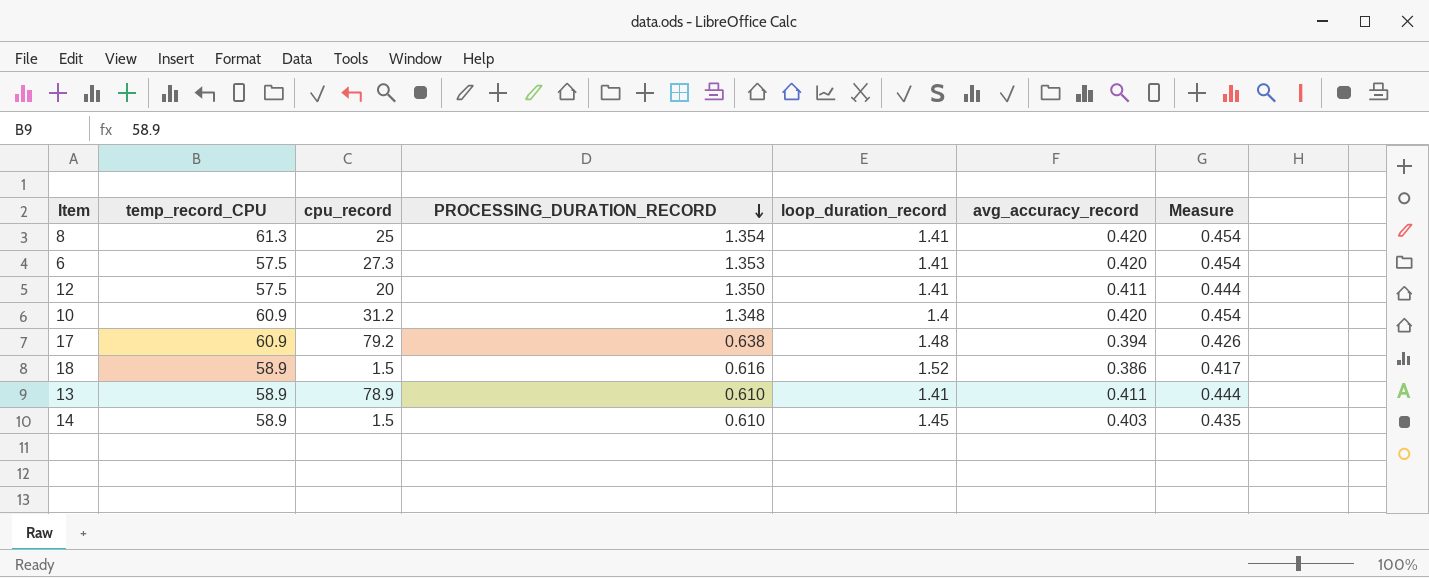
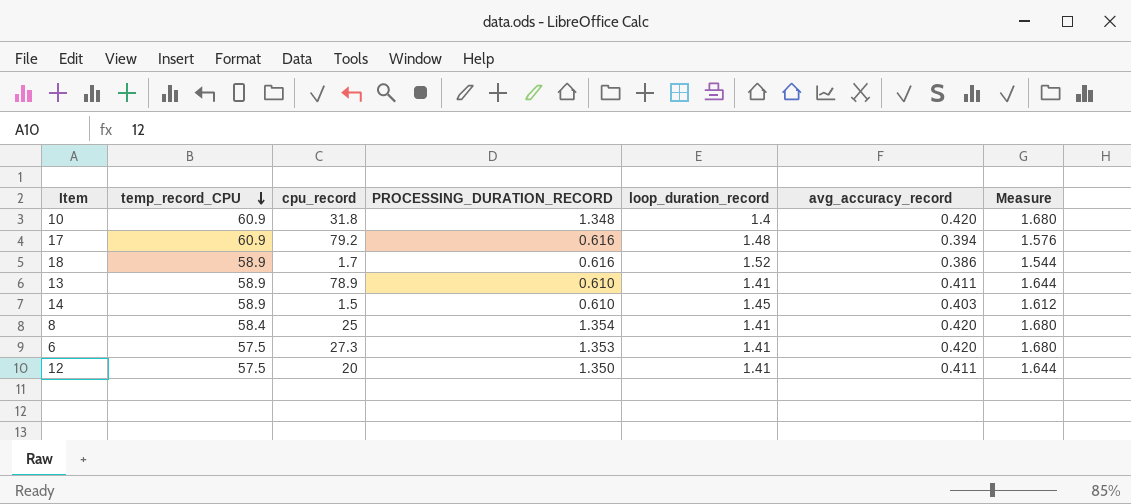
row order: PROCESSING_DURATION_RECORD descending -> temp_record_CPU descending
column Measure | formula: [avg_accuracy_record] * 1.08 -> [avg_accuracy_record] * 4
10 | cpu_record: 31.2 -> 31.8
17 | PROCESSING_DURATION_RECORD: 0.638 -> 0.616
18 | cpu_record: 1.5 -> 1.7
8 | temp_record_CPU: 61.3 -> 58.4

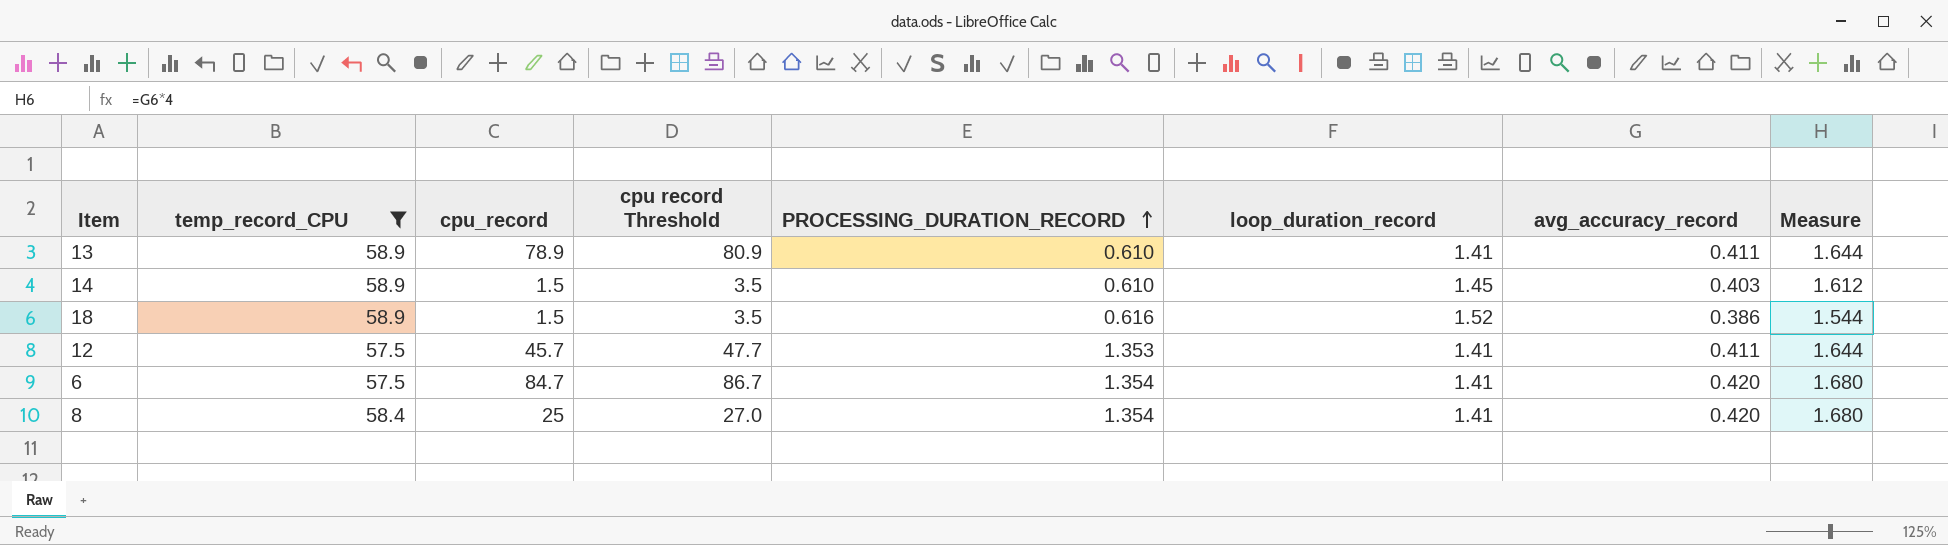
filter: none -> temp_record_CPU != 60.9
row order: temp_record_CPU descending -> PROCESSING_DURATION_RECORD ascending
column cpu record Threshold | formula: none -> [cpu_record] + 2
18 | cpu_record: 1.7 -> 1.5
12 | cpu_record: 20 -> 45.7
12 | PROCESSING_DURATION_RECORD: 1.350 -> 1.353
6 | cpu_record: 27.3 -> 84.7
6 | PROCESSING_DURATION_RECORD: 1.353 -> 1.354

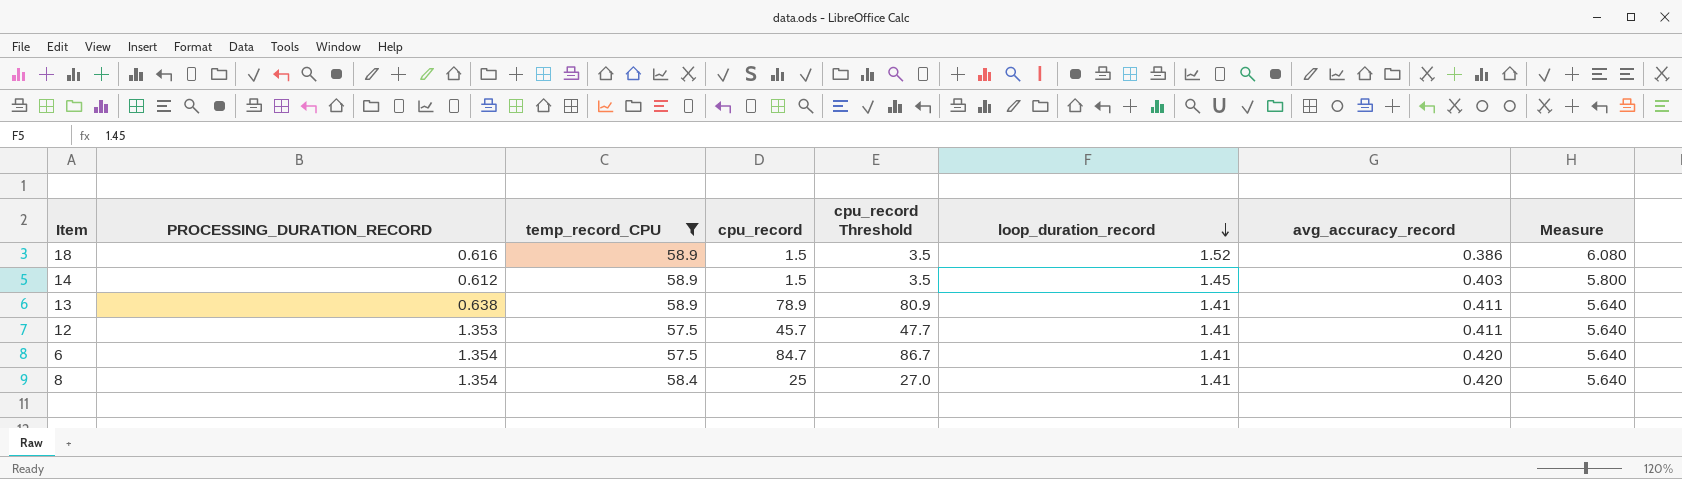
row order: PROCESSING_DURATION_RECORD ascending -> loop_duration_record descending
column PROCESSING_DURATION_RECORD | position: 5 -> 2
column name: cpu record Threshold -> cpu_record Threshold
column Measure | formula: [avg_accuracy_record] * 4 -> [loop_duration_record] * 4
14 | PROCESSING_DURATION_RECORD: 0.610 -> 0.612
13 | PROCESSING_DURATION_RECORD: 0.610 -> 0.638

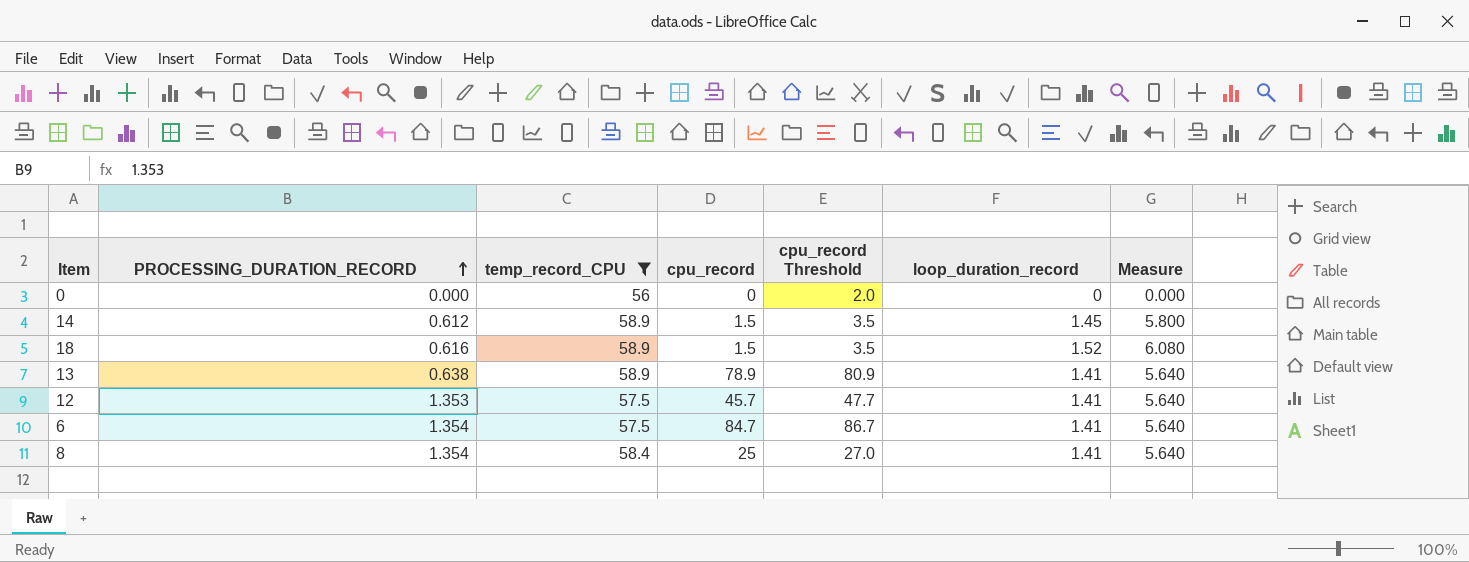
row order: loop_duration_record descending -> PROCESSING_DURATION_RECORD ascending
column avg_accuracy_record | position: 7 -> none
row 0: none -> 0.000 | 56 | 0 | 2.0 | 0 | 0.000

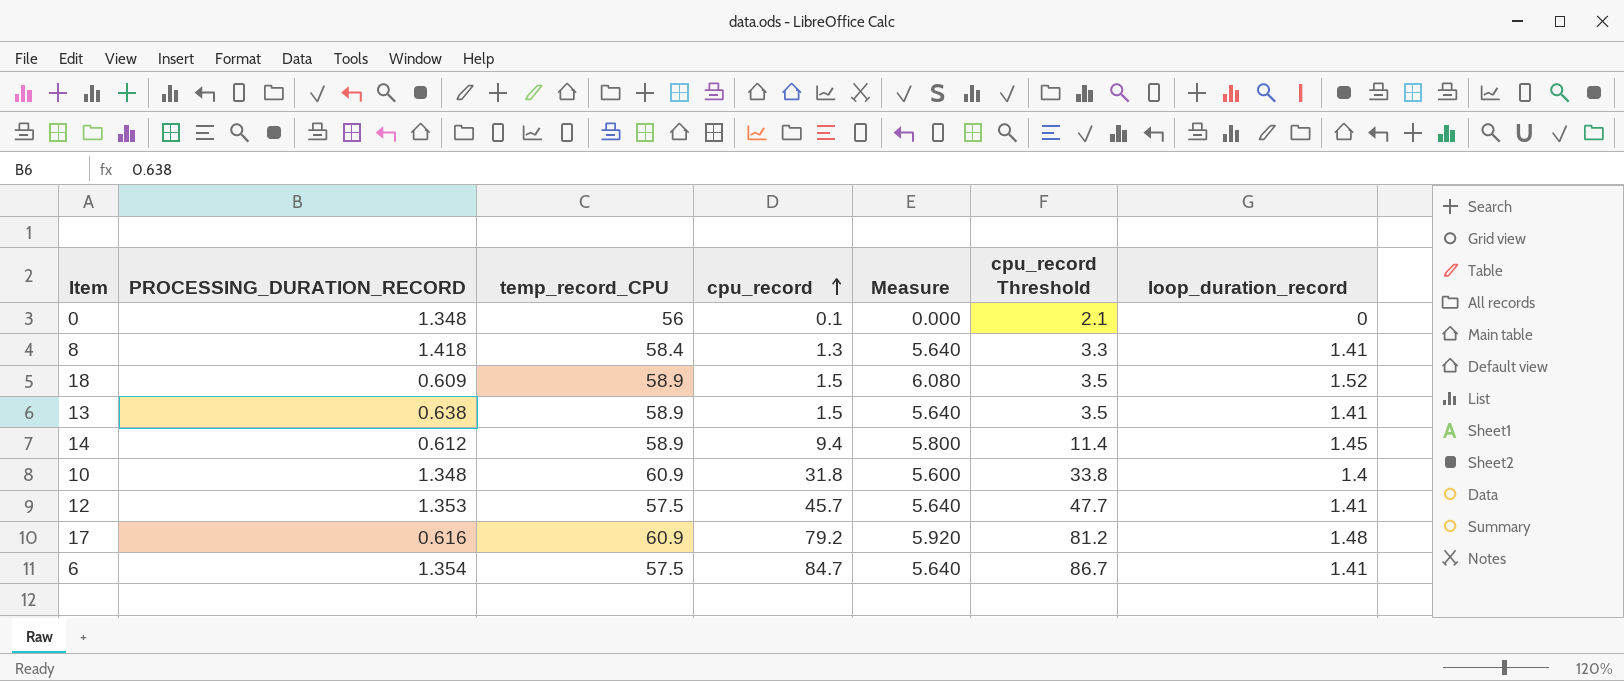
filter: temp_record_CPU != 60.9 -> none
row order: PROCESSING_DURATION_RECORD ascending -> cpu_record ascending
column Measure | position: 7 -> 5
0 | PROCESSING_DURATION_RECORD: 0.000 -> 1.348
0 | cpu_record: 0 -> 0.1
0 | cpu_record Threshold: 2.0 -> 2.1
8 | PROCESSING_DURATION_RECORD: 1.354 -> 1.418
8 | cpu_record: 25 -> 1.3
8 | cpu_record Threshold: 27.0 -> 3.3
18 | PROCESSING_DURATION_RECORD: 0.616 -> 0.609
13 | cpu_record: 78.9 -> 1.5
13 | cpu_record Threshold: 80.9 -> 3.5
14 | cpu_record: 1.5 -> 9.4
14 | cpu_record Threshold: 3.5 -> 11.4

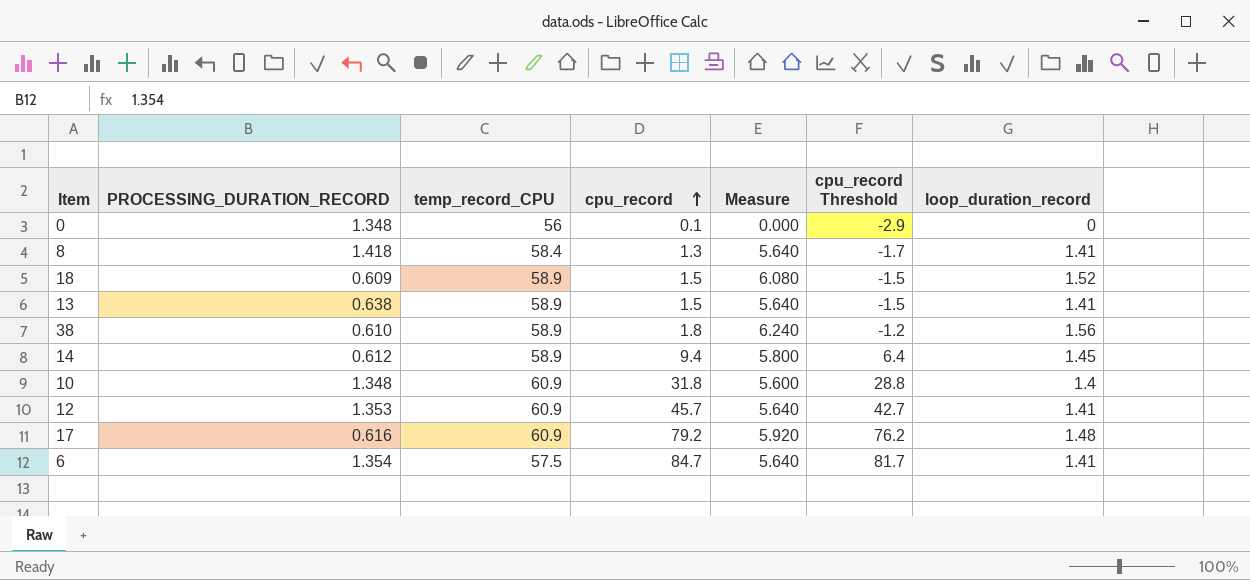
column cpu_record Threshold | formula: [cpu_record] + 2 -> [cpu_record] - 3
row 38: none -> 0.610 | 58.9 | 1.8 | 6.240 | -1.2 | 1.56
12 | temp_record_CPU: 57.5 -> 60.9

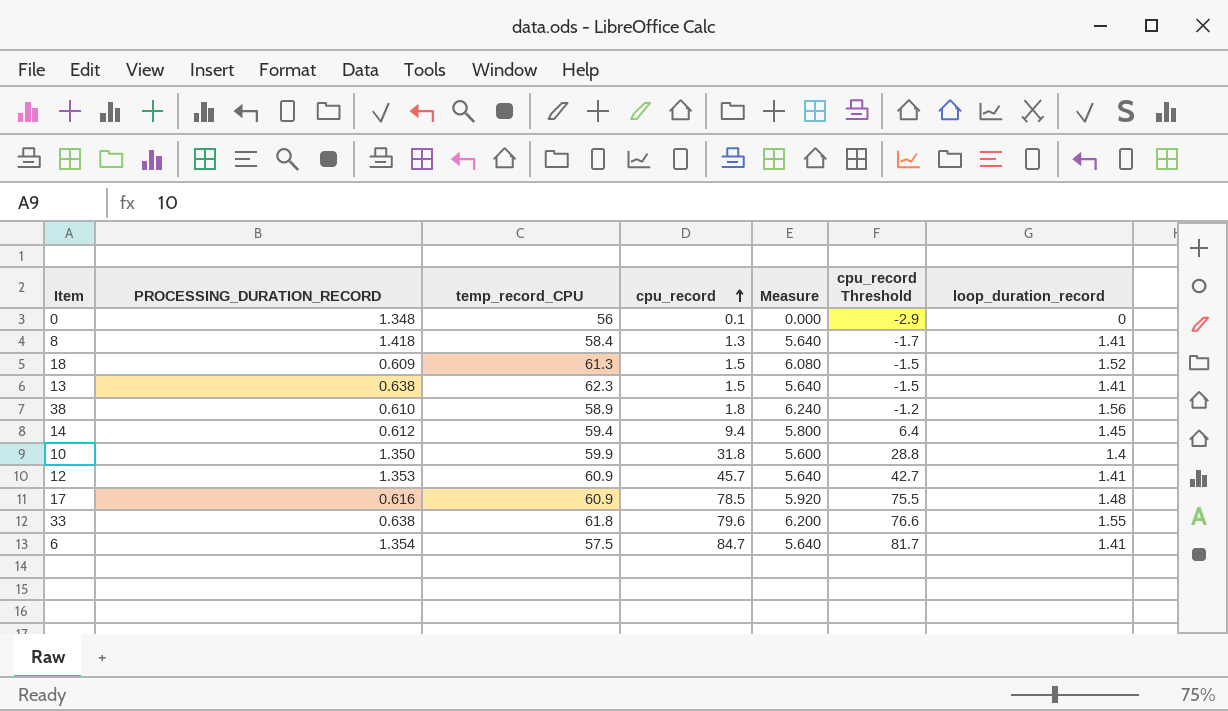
18 | temp_record_CPU: 58.9 -> 61.3
13 | temp_record_CPU: 58.9 -> 62.3
14 | temp_record_CPU: 58.9 -> 59.4
10 | PROCESSING_DURATION_RECORD: 1.348 -> 1.350
10 | temp_record_CPU: 60.9 -> 59.9
17 | cpu_record: 79.2 -> 78.5
17 | cpu_record Threshold: 76.2 -> 75.5
row 33: none -> 0.638 | 61.8 | 79.6 | 6.200 | 76.6 | 1.55

